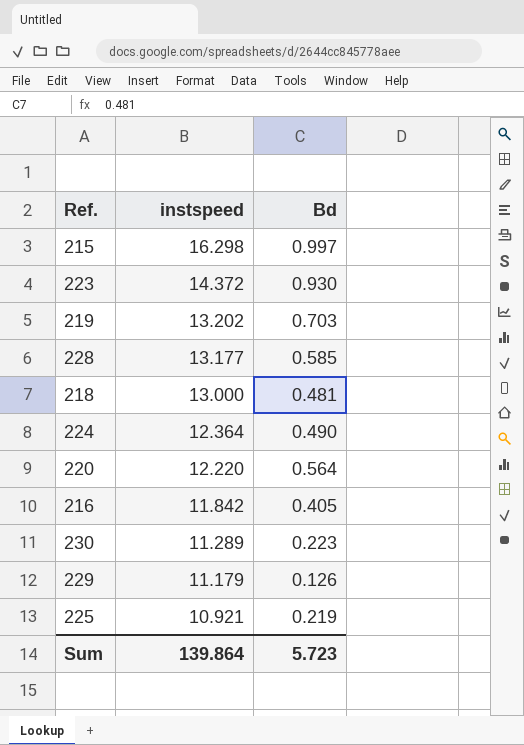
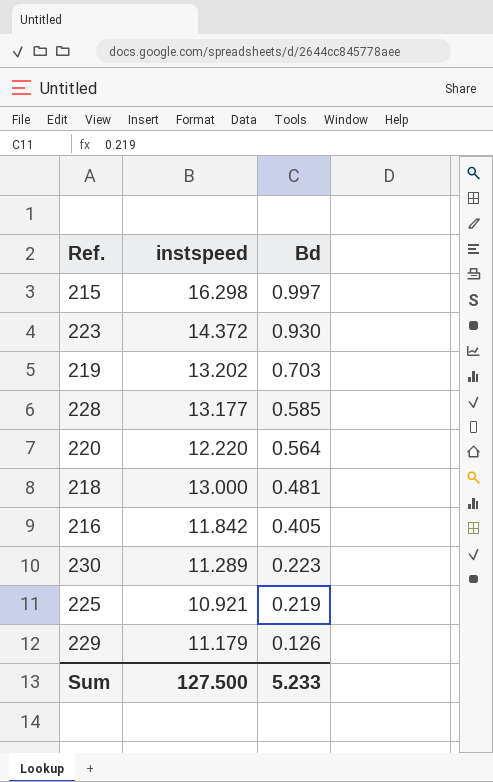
row order: instspeed descending -> Bd descending
row 224: 12.364 | 0.490 -> none
Sum | instspeed: 139.864 -> 127.500
Sum | Bd: 5.723 -> 5.233

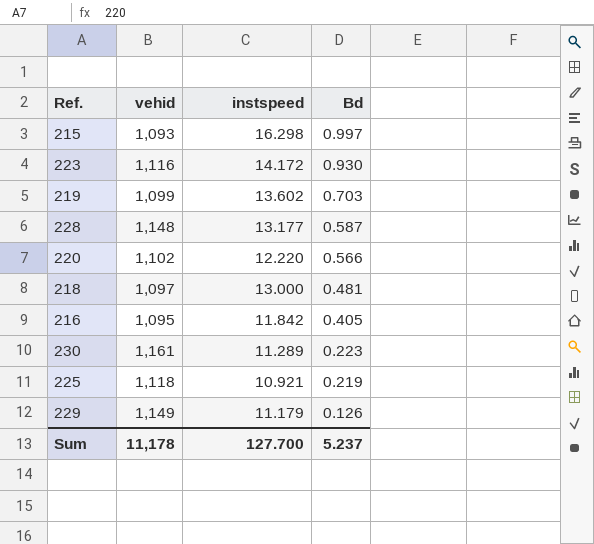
column vehid | position: none -> 2
223 | instspeed: 14.372 -> 14.172
219 | instspeed: 13.202 -> 13.602
228 | Bd: 0.585 -> 0.587
220 | Bd: 0.564 -> 0.566
Sum | instspeed: 127.500 -> 127.700
Sum | Bd: 5.233 -> 5.237

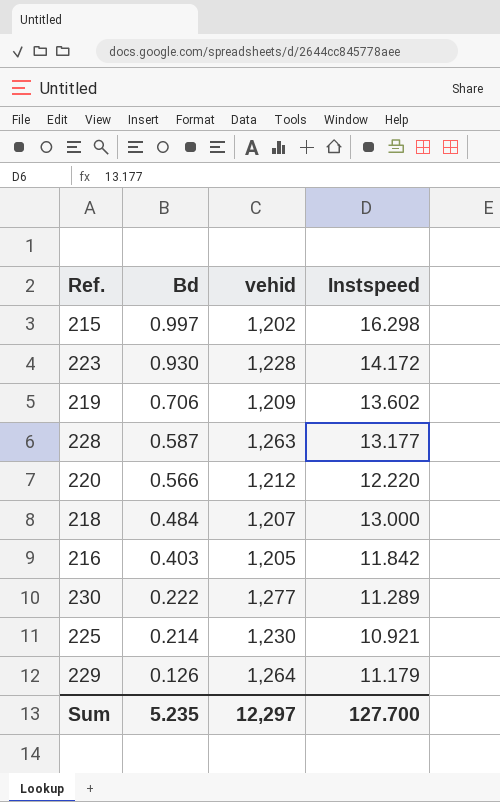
column Bd | position: 4 -> 2
column name: instspeed -> Instspeed
215 | vehid: 1,093 -> 1,202
223 | vehid: 1,116 -> 1,228
219 | Bd: 0.703 -> 0.706
219 | vehid: 1,099 -> 1,209
228 | vehid: 1,148 -> 1,263
220 | vehid: 1,102 -> 1,212
218 | Bd: 0.481 -> 0.484
218 | vehid: 1,097 -> 1,207
216 | Bd: 0.405 -> 0.403
216 | vehid: 1,095 -> 1,205
230 | Bd: 0.223 -> 0.222
230 | vehid: 1,161 -> 1,277
225 | Bd: 0.219 -> 0.214
225 | vehid: 1,118 -> 1,230
229 | vehid: 1,149 -> 1,264
Sum | Bd: 5.237 -> 5.235
Sum | vehid: 11,178 -> 12,297

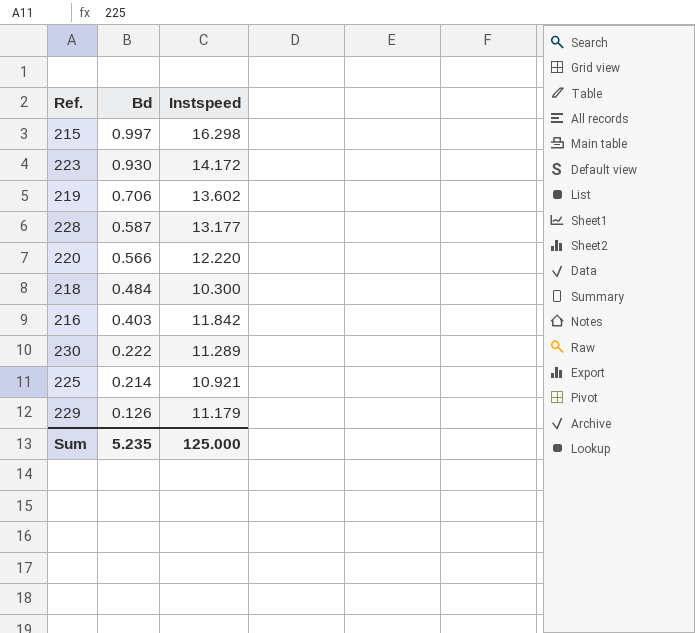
column vehid | position: 3 -> none
218 | Instspeed: 13.000 -> 10.300
Sum | Instspeed: 127.700 -> 125.000

